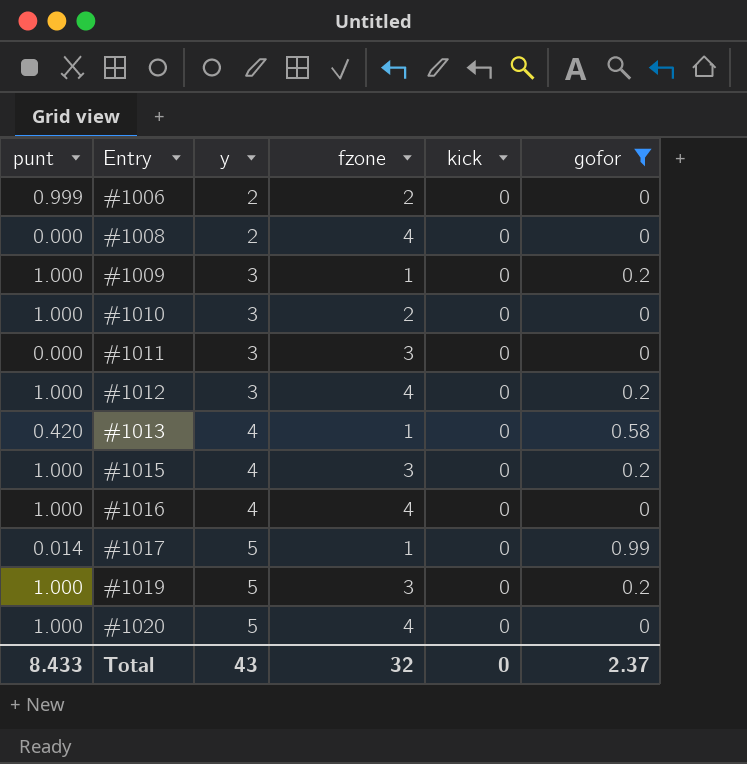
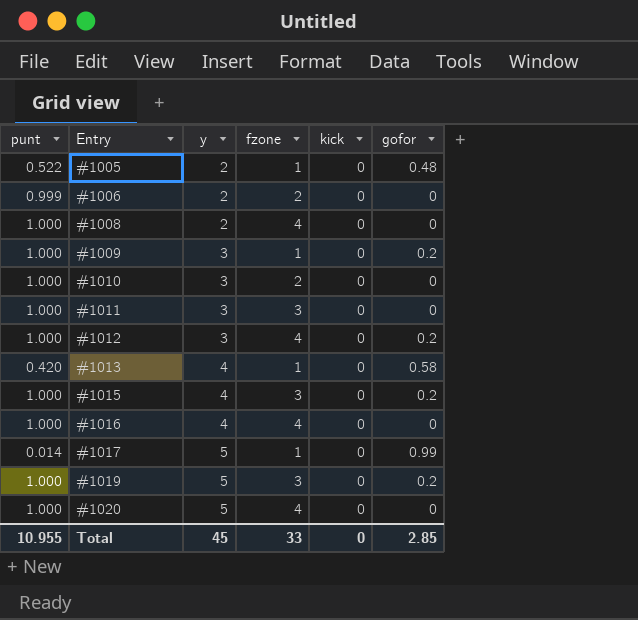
filter: gofor != 0.48 -> none
#1008 | punt: 0.000 -> 1.000
#1011 | punt: 0.000 -> 1.000
Total | punt: 8.433 -> 10.955
Total | y: 43 -> 45
Total | fzone: 32 -> 33
Total | gofor: 2.37 -> 2.85

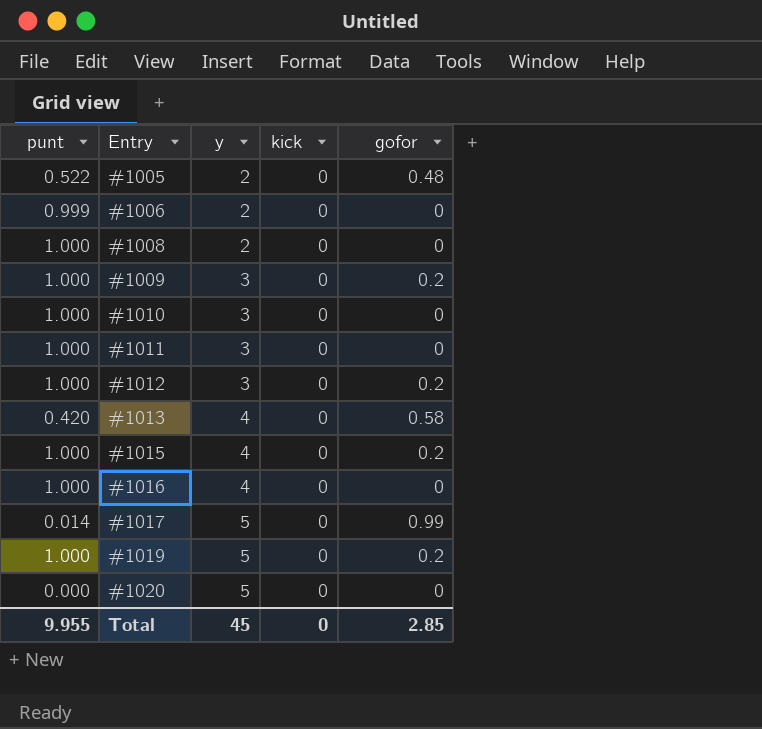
column fzone | position: 4 -> none
#1020 | punt: 1.000 -> 0.000
Total | punt: 10.955 -> 9.955

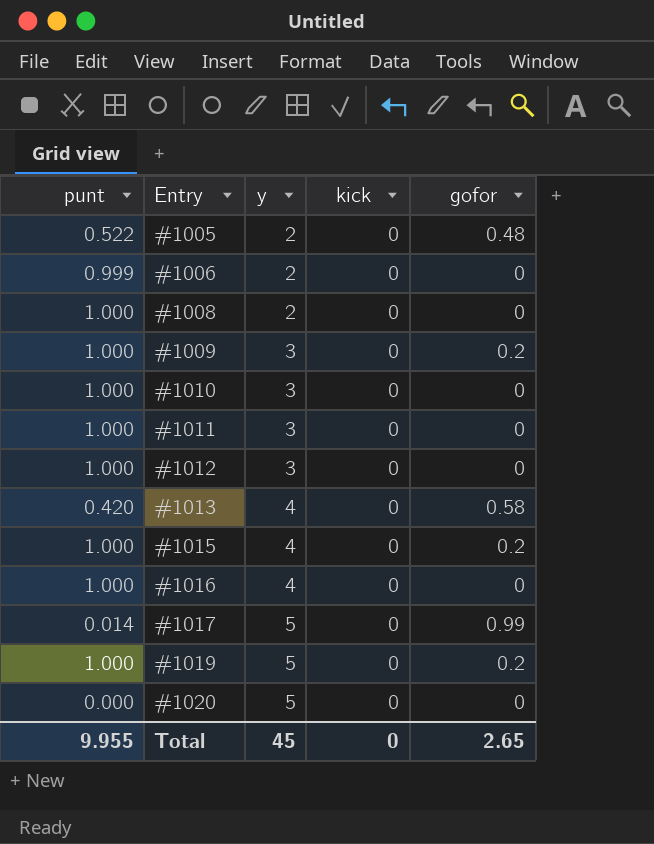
#1012 | gofor: 0.2 -> 0
Total | gofor: 2.85 -> 2.65

